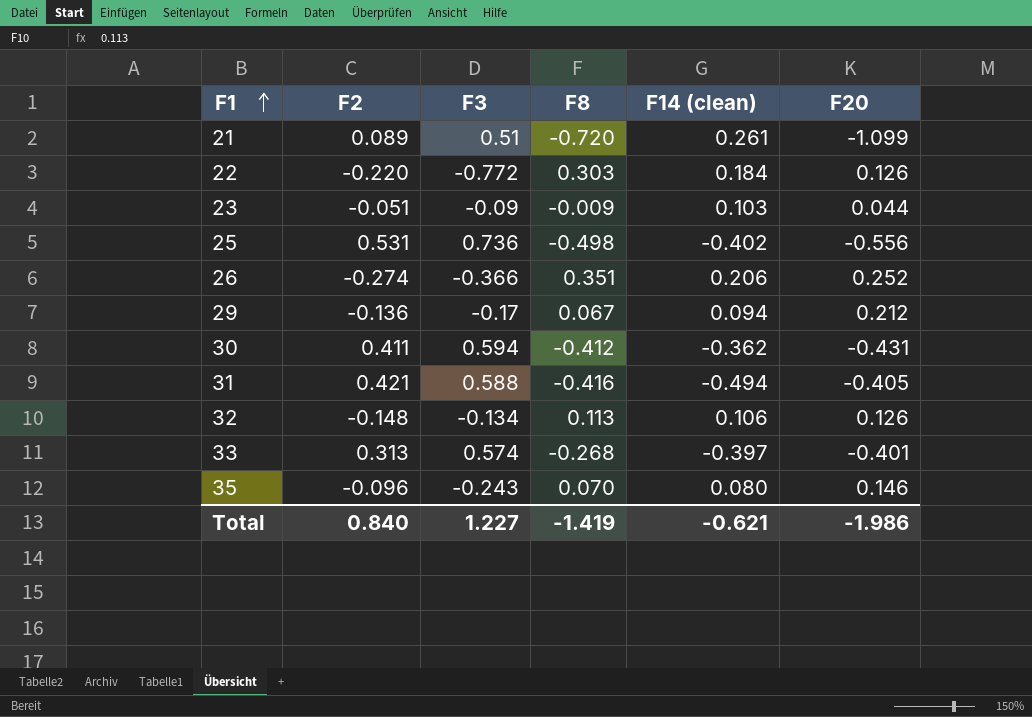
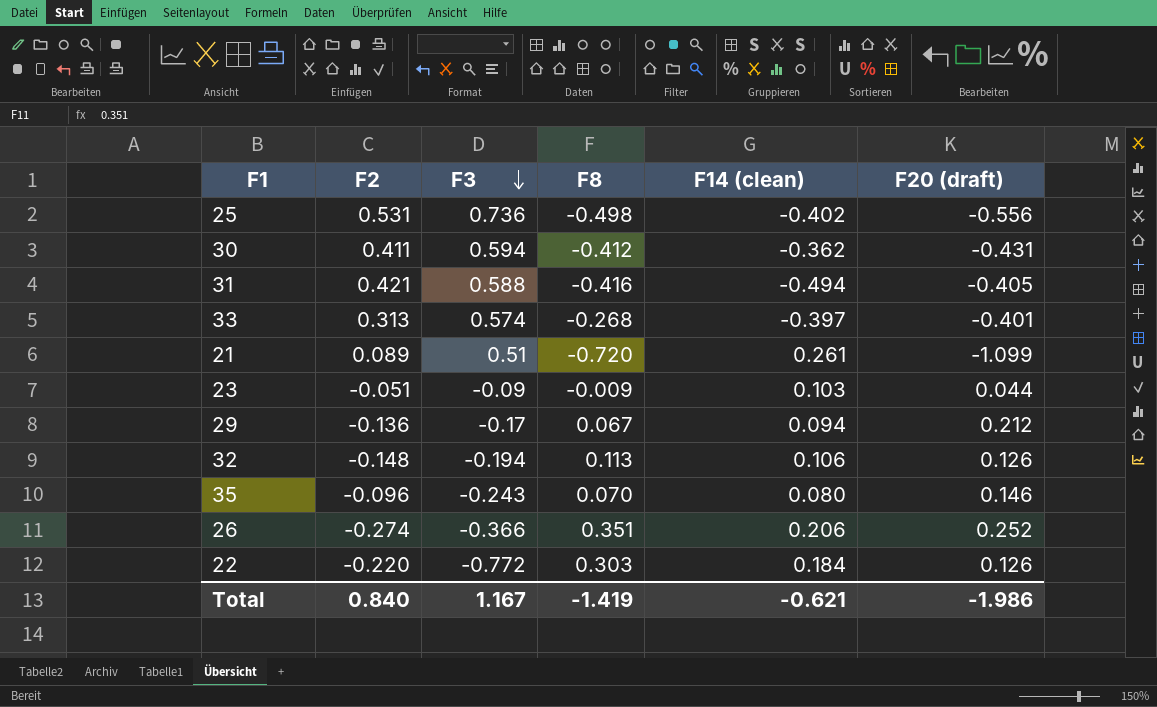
row order: F1 ascending -> F3 descending
column name: F20 -> F20 (draft)
32 | F3: -0.134 -> -0.194
Total | F3: 1.227 -> 1.167

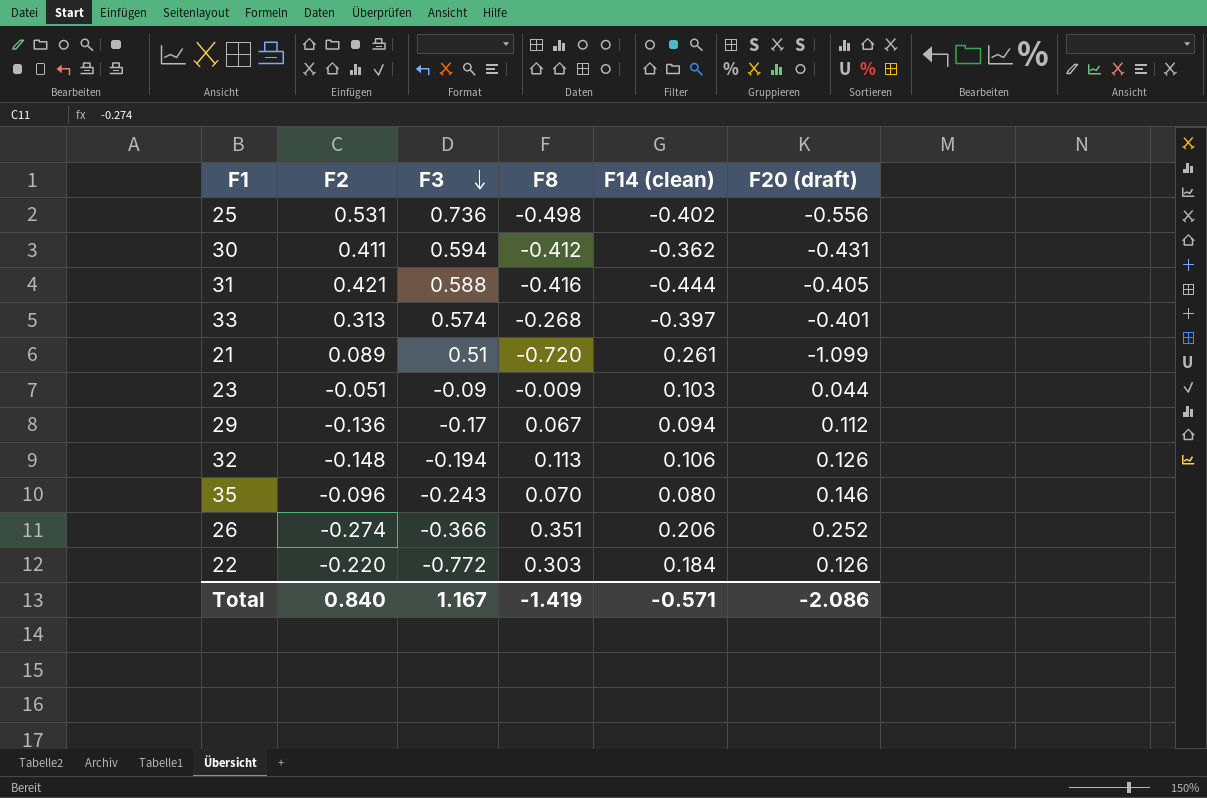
31 | F14 (clean): -0.494 -> -0.444
29 | F20 (draft): 0.212 -> 0.112
Total | F14 (clean): -0.621 -> -0.571
Total | F20 (draft): -1.986 -> -2.086

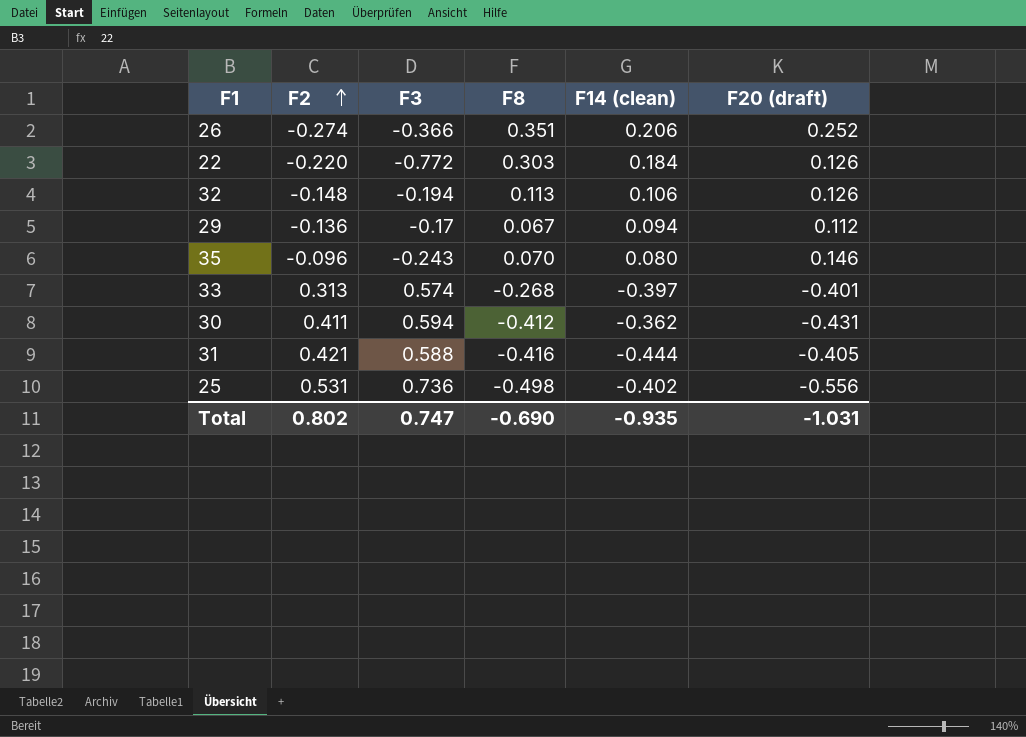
row order: F3 descending -> F2 ascending
row 21: 0.089 | 0.51 | -0.720 | 0.261 | -1.099 -> none
row 23: -0.051 | -0.09 | -0.009 | 0.103 | 0.044 -> none
Total | F2: 0.840 -> 0.802
Total | F3: 1.167 -> 0.747
Total | F8: -1.419 -> -0.690
Total | F14 (clean): -0.571 -> -0.935
Total | F20 (draft): -2.086 -> -1.031

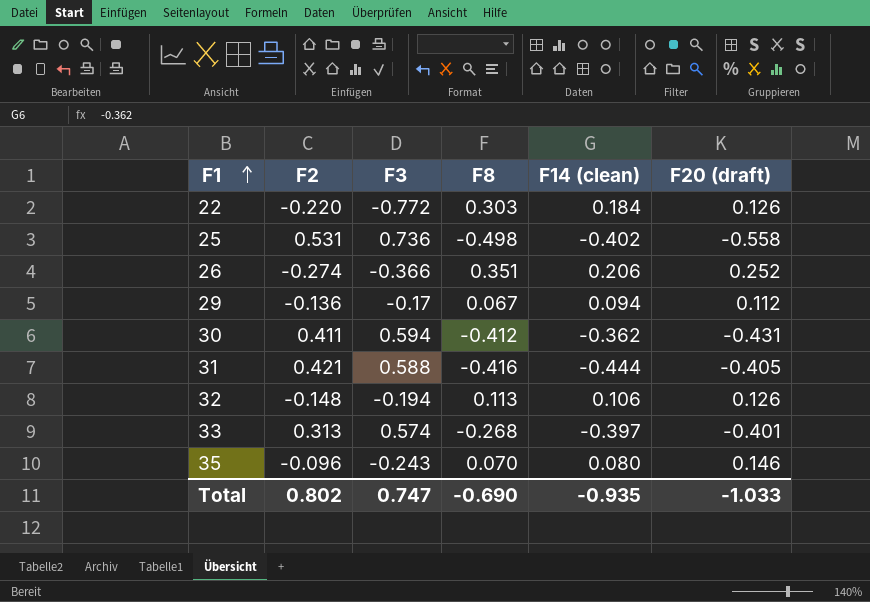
row order: F2 ascending -> F1 ascending
25 | F20 (draft): -0.556 -> -0.558
Total | F20 (draft): -1.031 -> -1.033

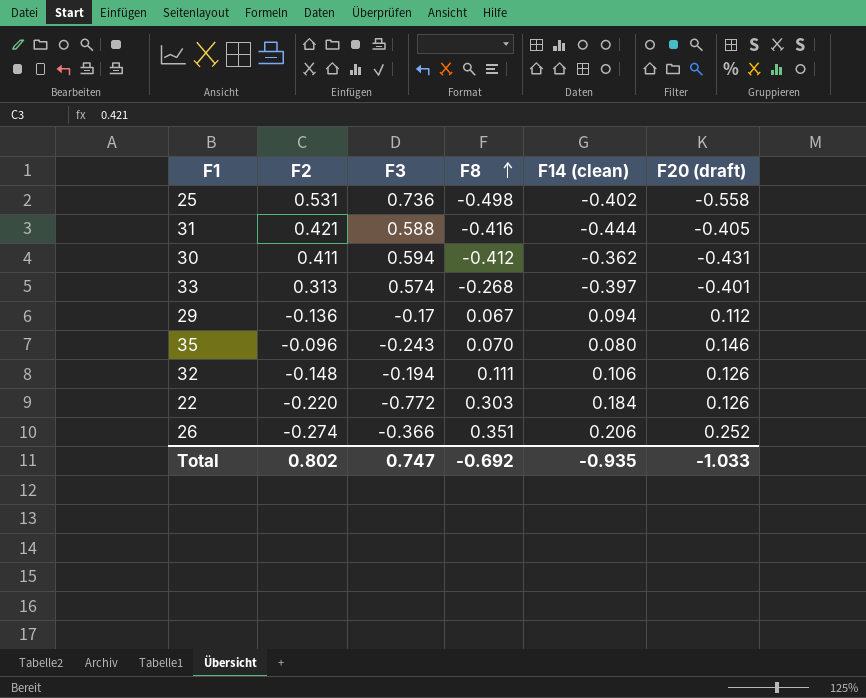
row order: F1 ascending -> F8 ascending
32 | F8: 0.113 -> 0.111
Total | F8: -0.690 -> -0.692

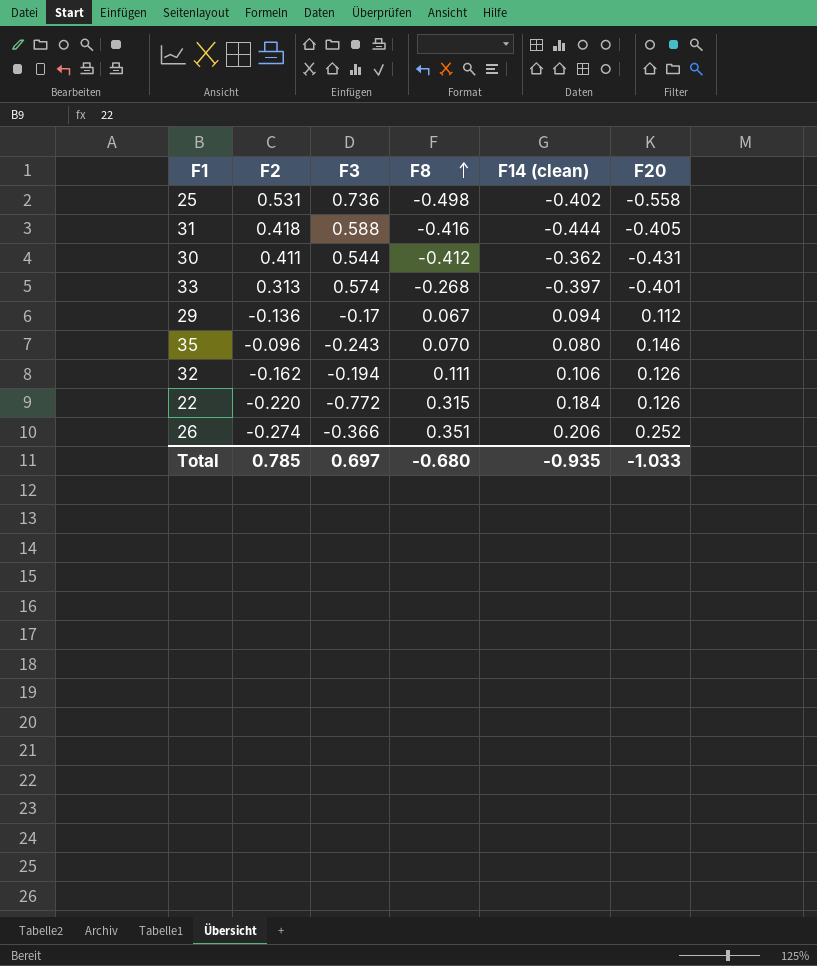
column name: F20 (draft) -> F20
31 | F2: 0.421 -> 0.418
30 | F3: 0.594 -> 0.544
32 | F2: -0.148 -> -0.162
22 | F8: 0.303 -> 0.315
Total | F2: 0.802 -> 0.785
Total | F3: 0.747 -> 0.697
Total | F8: -0.692 -> -0.680

